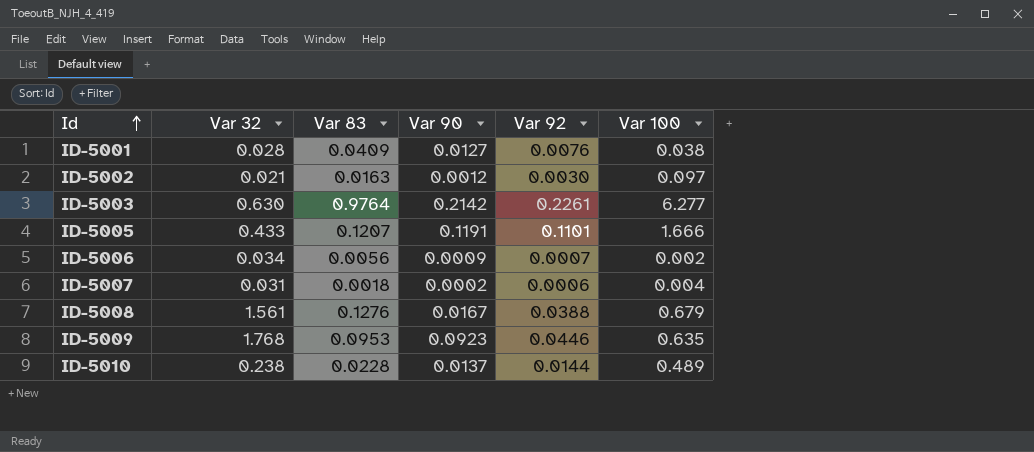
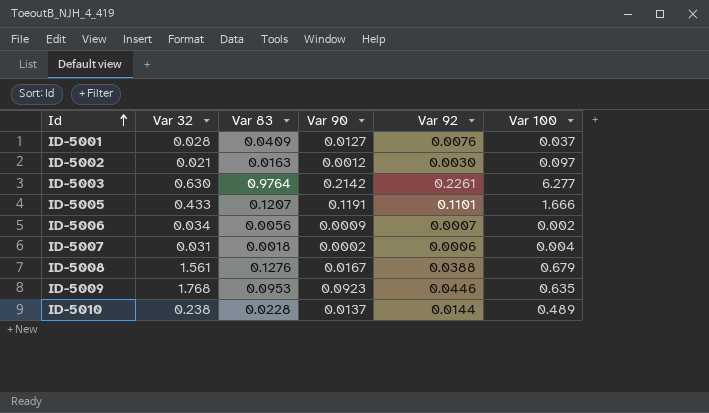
ID-5001 | Var 100: 0.038 -> 0.037

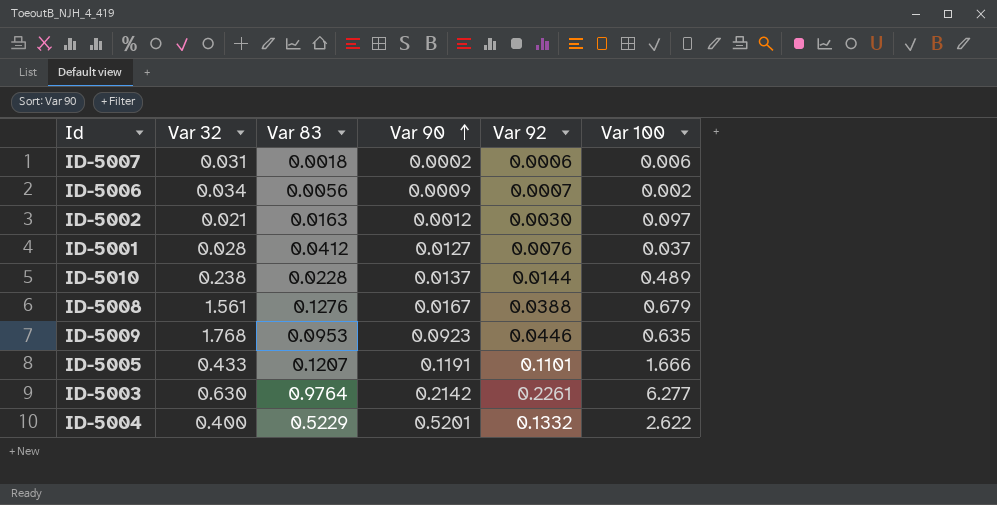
row order: Id ascending -> Var 90 ascending
ID-5007 | Var 100: 0.004 -> 0.006
ID-5001 | Var 83: 0.0409 -> 0.0412
row ID-5004: none -> 0.400 | 0.5229 | 0.5201 | 0.1332 | 2.622

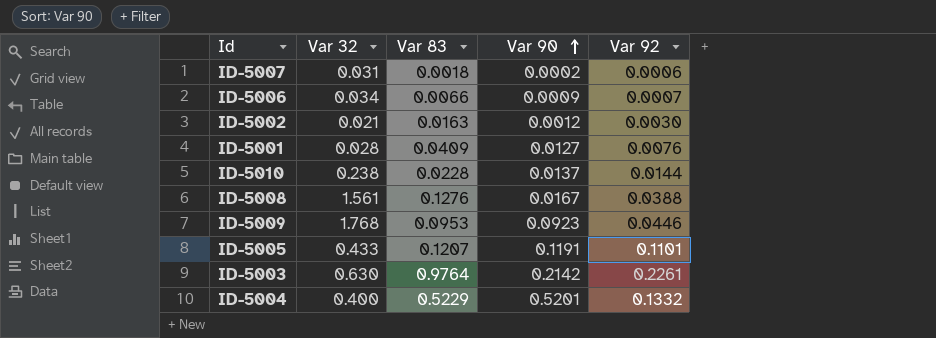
column Var 100 | position: 6 -> none
ID-5006 | Var 83: 0.0056 -> 0.0066
ID-5001 | Var 83: 0.0412 -> 0.0409

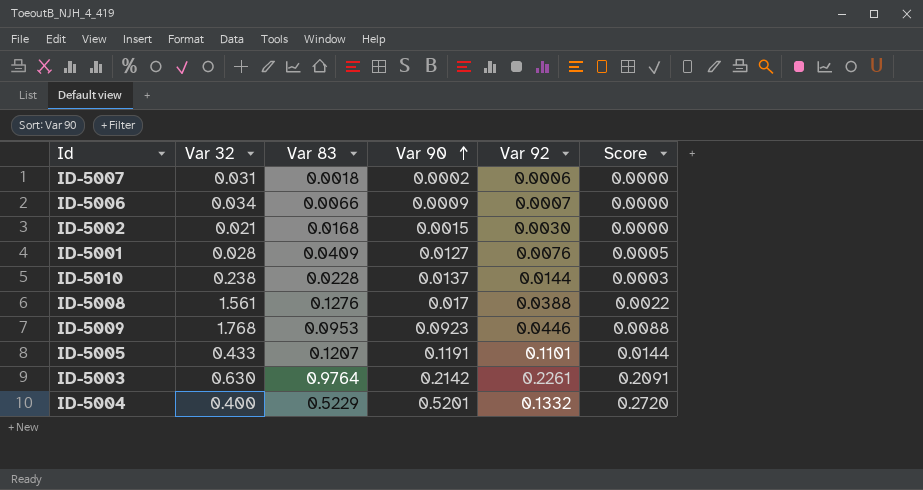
column Score | formula: none -> [Var 83] * [Var 90]
ID-5002 | Var 83: 0.0163 -> 0.0168
ID-5002 | Var 90: 0.0012 -> 0.0015
ID-5008 | Var 90: 0.0167 -> 0.017

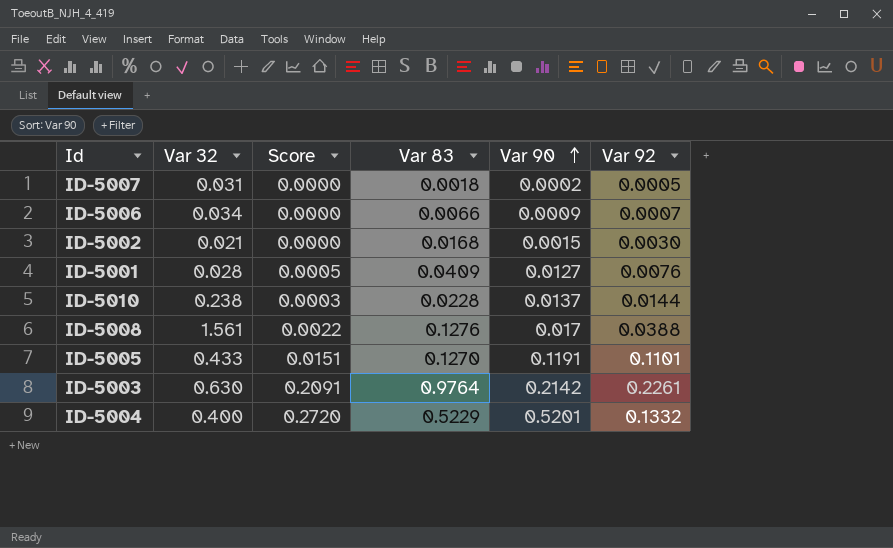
column Score | position: 6 -> 3
row ID-5009: 1.768 | 0.0953 | 0.0923 | 0.0446 | 0.0088 -> none
ID-5007 | Var 92: 0.0006 -> 0.0005
ID-5005 | Score: 0.0144 -> 0.0151
ID-5005 | Var 83: 0.1207 -> 0.1270

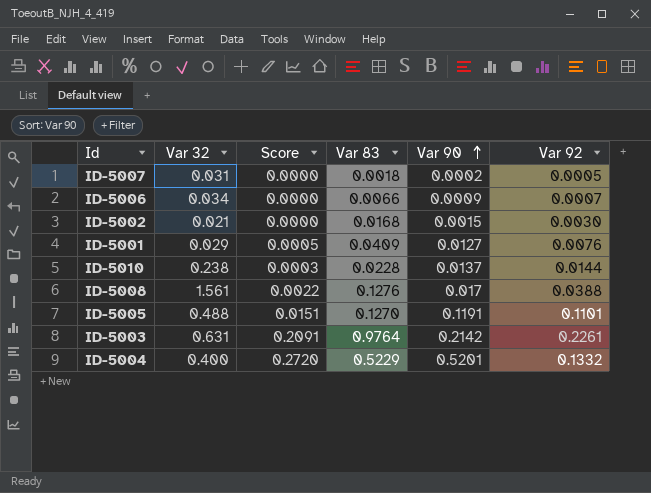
ID-5001 | Var 32: 0.028 -> 0.029
ID-5005 | Var 32: 0.433 -> 0.488
ID-5003 | Var 32: 0.630 -> 0.631

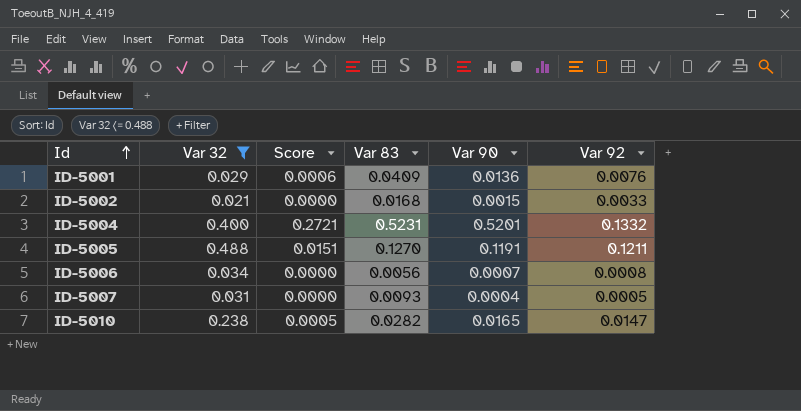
filter: none -> Var 32 <= 0.488
row order: Var 90 ascending -> Id ascending
ID-5001 | Score: 0.0005 -> 0.0006
ID-5001 | Var 90: 0.0127 -> 0.0136
ID-5002 | Var 92: 0.0030 -> 0.0033
ID-5004 | Score: 0.2720 -> 0.2721
ID-5004 | Var 83: 0.5229 -> 0.5231
ID-5005 | Var 92: 0.1101 -> 0.1211
ID-5006 | Var 83: 0.0066 -> 0.0056
ID-5006 | Var 90: 0.0009 -> 0.0007
ID-5006 | Var 92: 0.0007 -> 0.0008
ID-5007 | Var 83: 0.0018 -> 0.0093
ID-5007 | Var 90: 0.0002 -> 0.0004
ID-5010 | Score: 0.0003 -> 0.0005
ID-5010 | Var 83: 0.0228 -> 0.0282
ID-5010 | Var 90: 0.0137 -> 0.0165
ID-5010 | Var 92: 0.0144 -> 0.0147

